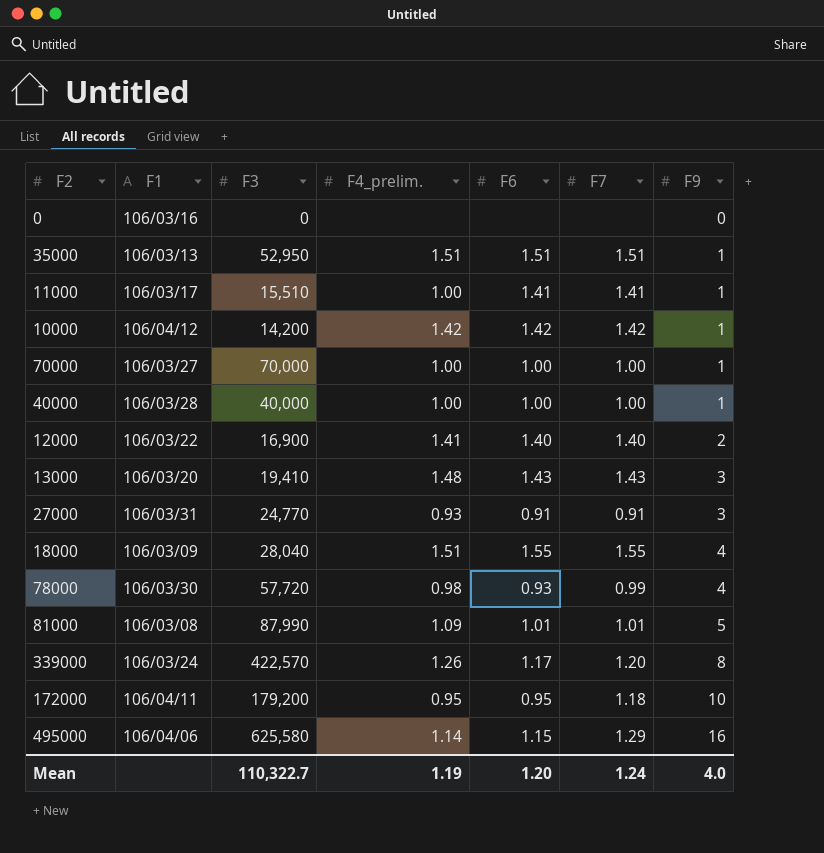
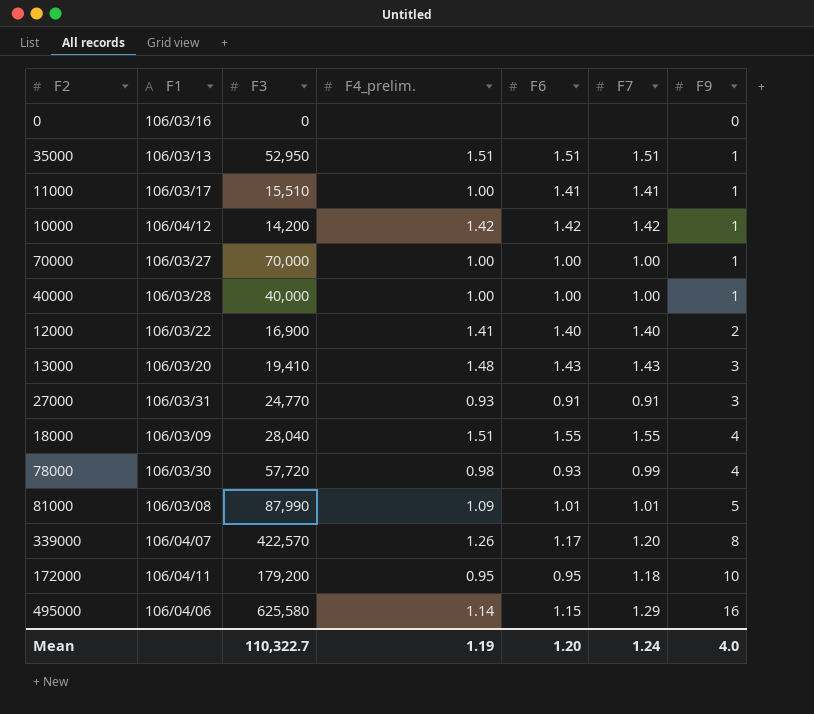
339000 | F1: 106/03/24 -> 106/04/07

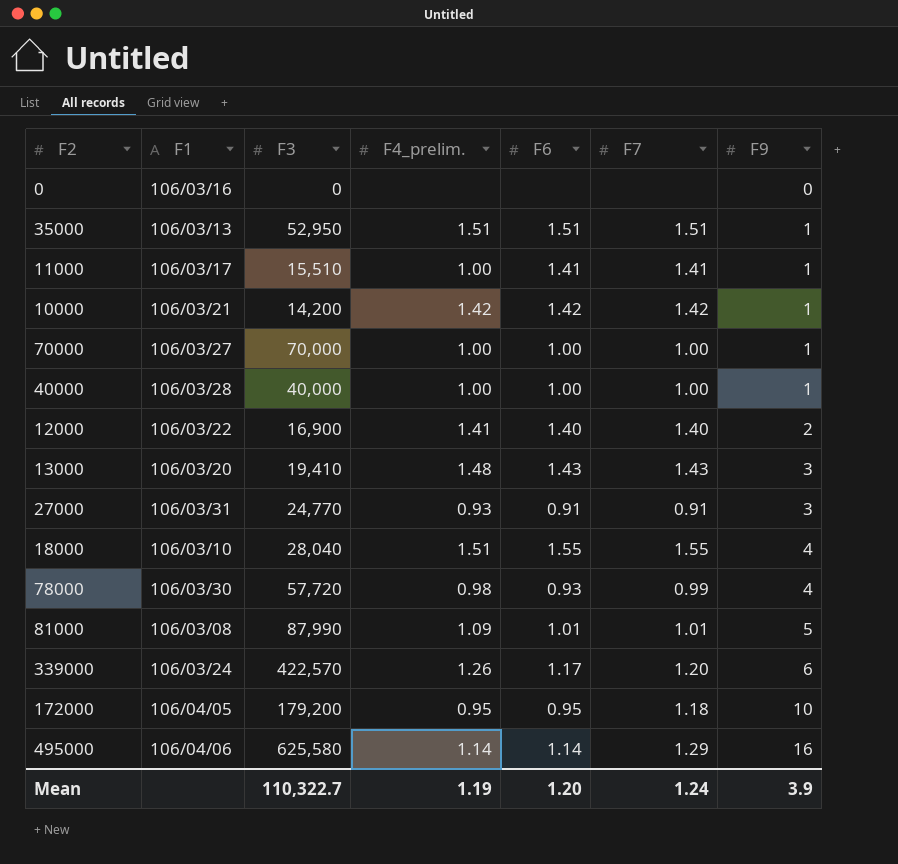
10000 | F1: 106/04/12 -> 106/03/21
18000 | F1: 106/03/09 -> 106/03/10
339000 | F1: 106/04/07 -> 106/03/24
339000 | F9: 8 -> 6
172000 | F1: 106/04/11 -> 106/04/05
495000 | F6: 1.15 -> 1.14
Mean | F9: 4.0 -> 3.9

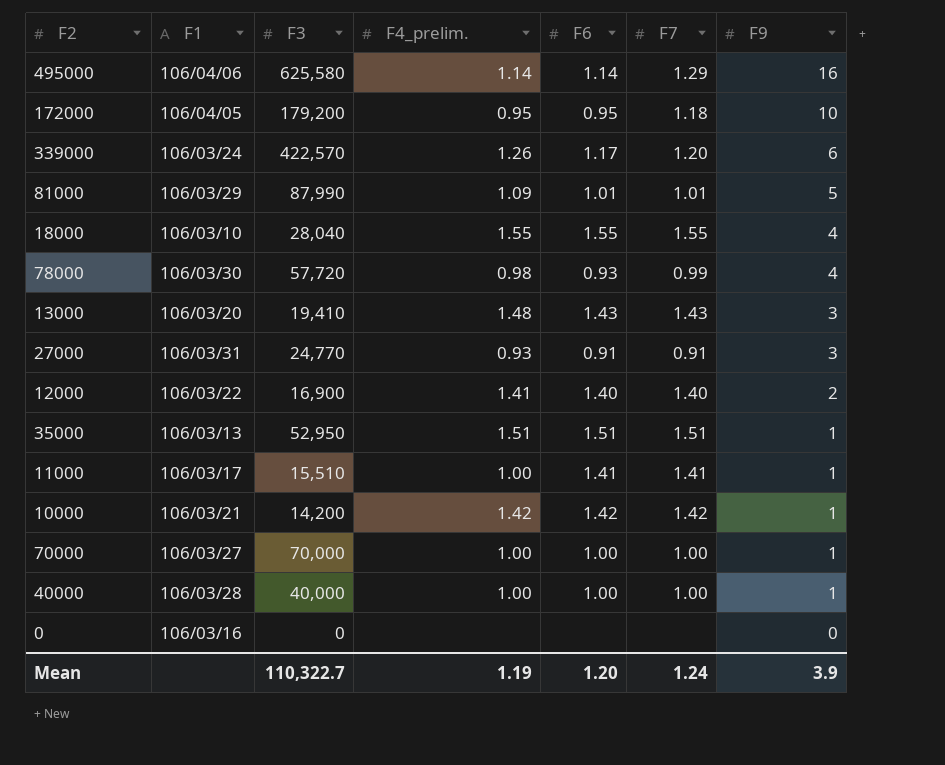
row order: F9 ascending -> F9 descending
81000 | F1: 106/03/08 -> 106/03/29
18000 | F4_prelim.: 1.51 -> 1.55

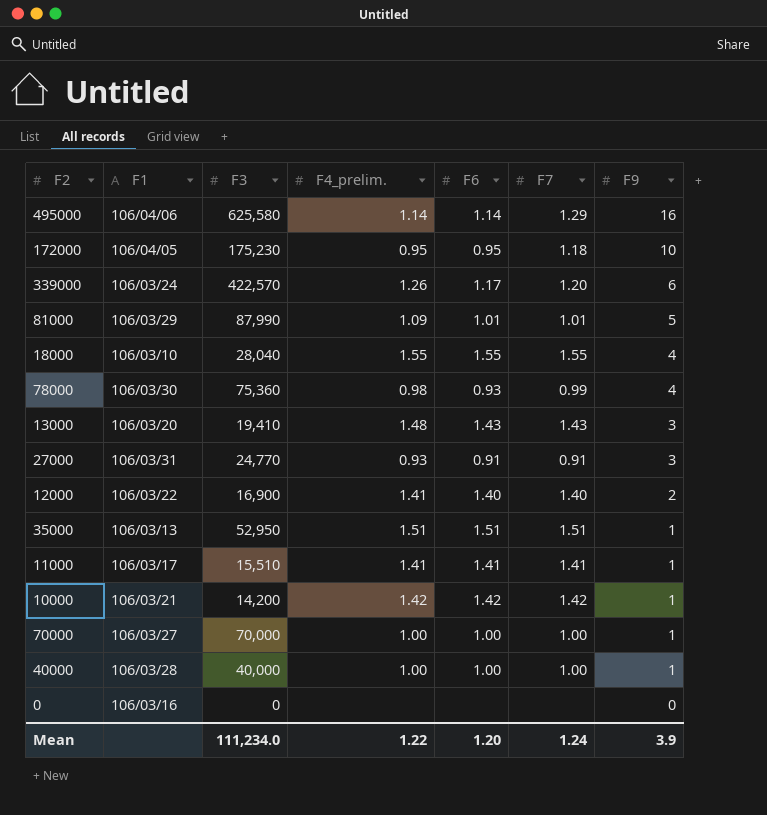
172000 | F3: 179,200 -> 175,230
78000 | F3: 57,720 -> 75,360
11000 | F4_prelim.: 1.00 -> 1.41
Mean | F3: 110,322.7 -> 111,234.0
Mean | F4_prelim.: 1.19 -> 1.22

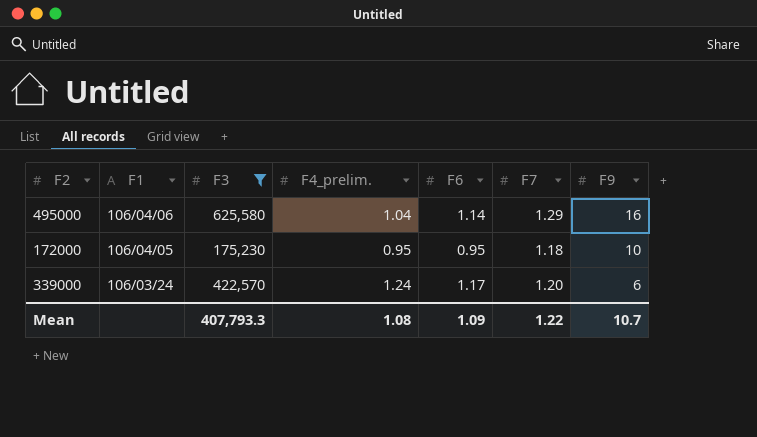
filter: none -> F3 >= 175,230
495000 | F4_prelim.: 1.14 -> 1.04
339000 | F4_prelim.: 1.26 -> 1.24
Mean | F3: 111,234.0 -> 407,793.3
Mean | F4_prelim.: 1.22 -> 1.08
Mean | F6: 1.20 -> 1.09
Mean | F7: 1.24 -> 1.22
Mean | F9: 3.9 -> 10.7

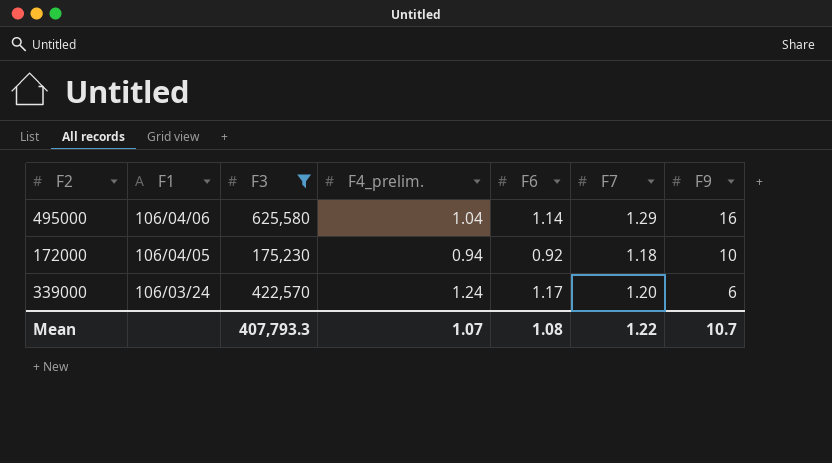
172000 | F4_prelim.: 0.95 -> 0.94
172000 | F6: 0.95 -> 0.92
Mean | F4_prelim.: 1.08 -> 1.07
Mean | F6: 1.09 -> 1.08

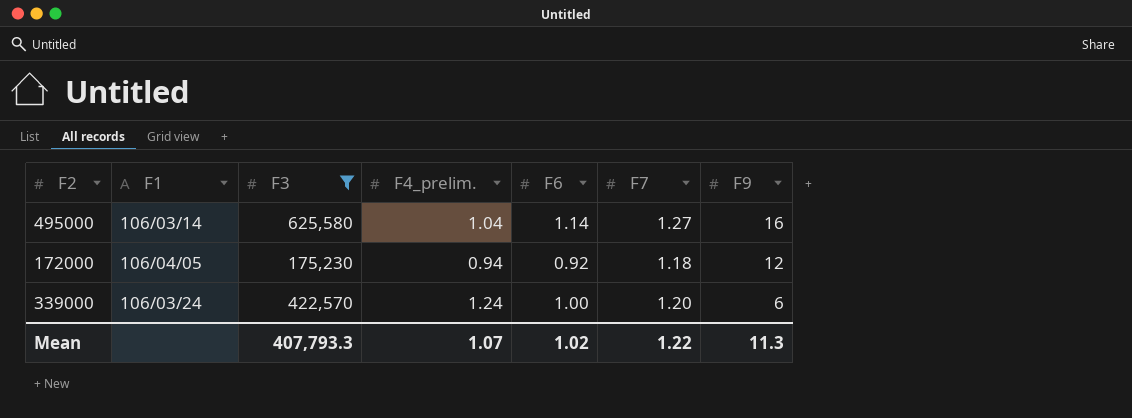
495000 | F1: 106/04/06 -> 106/03/14
495000 | F7: 1.29 -> 1.27
172000 | F9: 10 -> 12
339000 | F6: 1.17 -> 1.00
Mean | F6: 1.08 -> 1.02
Mean | F9: 10.7 -> 11.3

